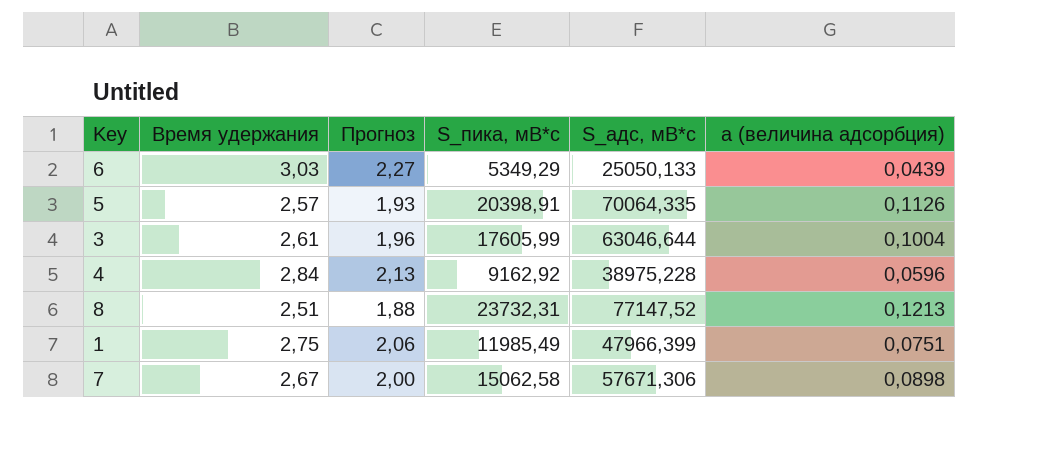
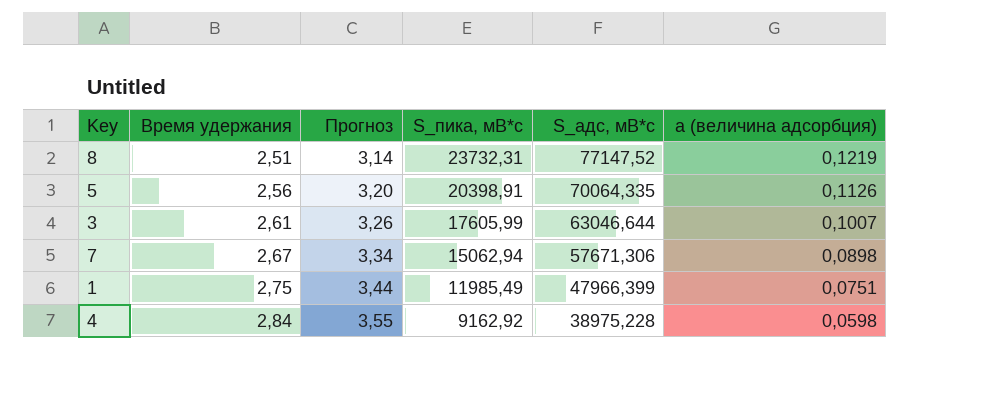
row order: none -> Время удержания ascending
column Прогноз | formula: [Время удержания] * 0,75 -> [Время удержания] * 1,25
row 6: 3,03 | 2,27 | 5349,29 | 25050,133 | 0,0439 -> none
8 | a (величина адсорбция): 0,1213 -> 0,1219
5 | Время удержания: 2,57 -> 2,56
3 | a (величина адсорбция): 0,1004 -> 0,1007
7 | S_пика, мВ*с: 15062,58 -> 15062,94
4 | a (величина адсорбция): 0,0596 -> 0,0598

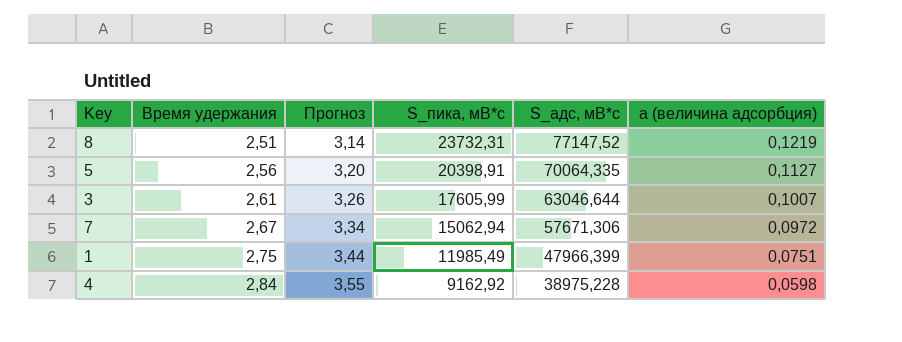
5 | a (величина адсорбция): 0,1126 -> 0,1127
7 | a (величина адсорбция): 0,0898 -> 0,0972

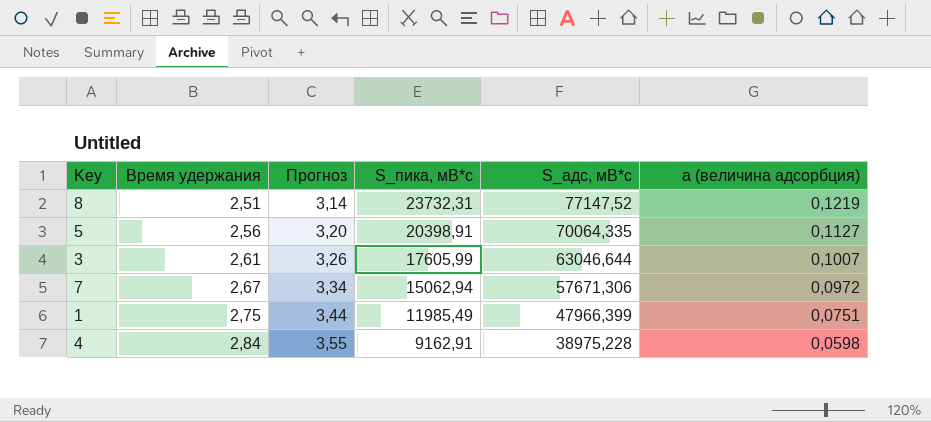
4 | S_пика, мВ*с: 9162,92 -> 9162,91

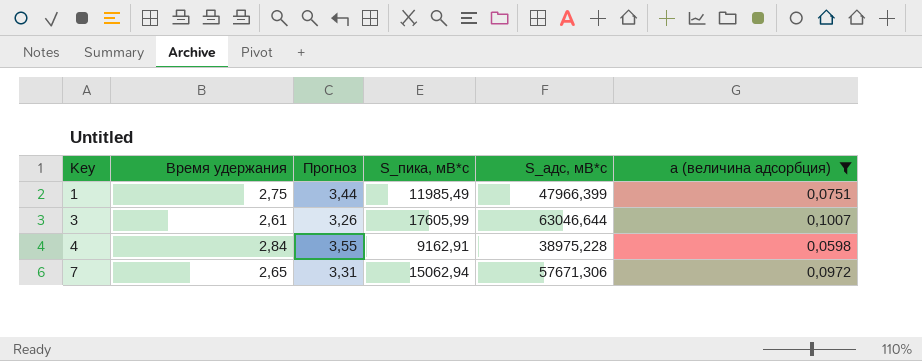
filter: none -> a (величина адсорбция) <= 0,1007
row order: Время удержания ascending -> Key ascending
7 | Время удержания: 2,67 -> 2,65
7 | Прогноз: 3,34 -> 3,31

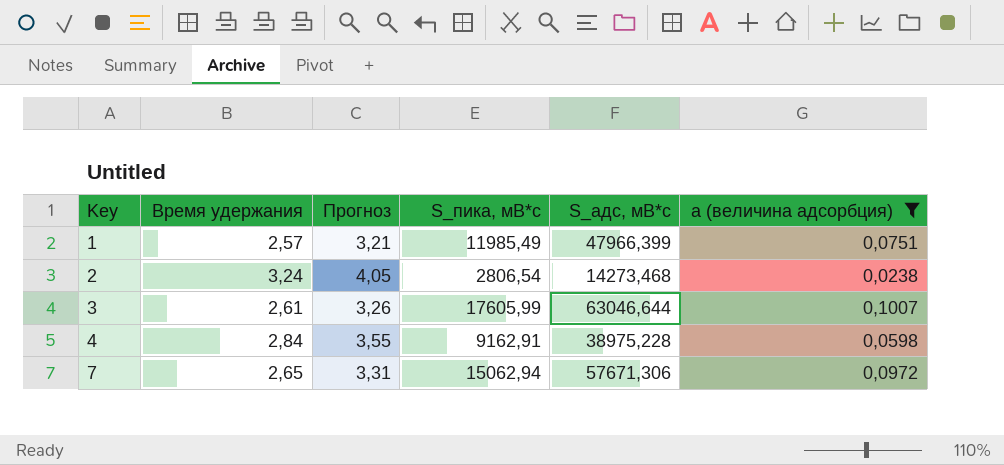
1 | Время удержания: 2,75 -> 2,57
1 | Прогноз: 3,44 -> 3,21
row 2: none -> 3,24 | 4,05 | 2806,54 | 14273,468 | 0,0238

